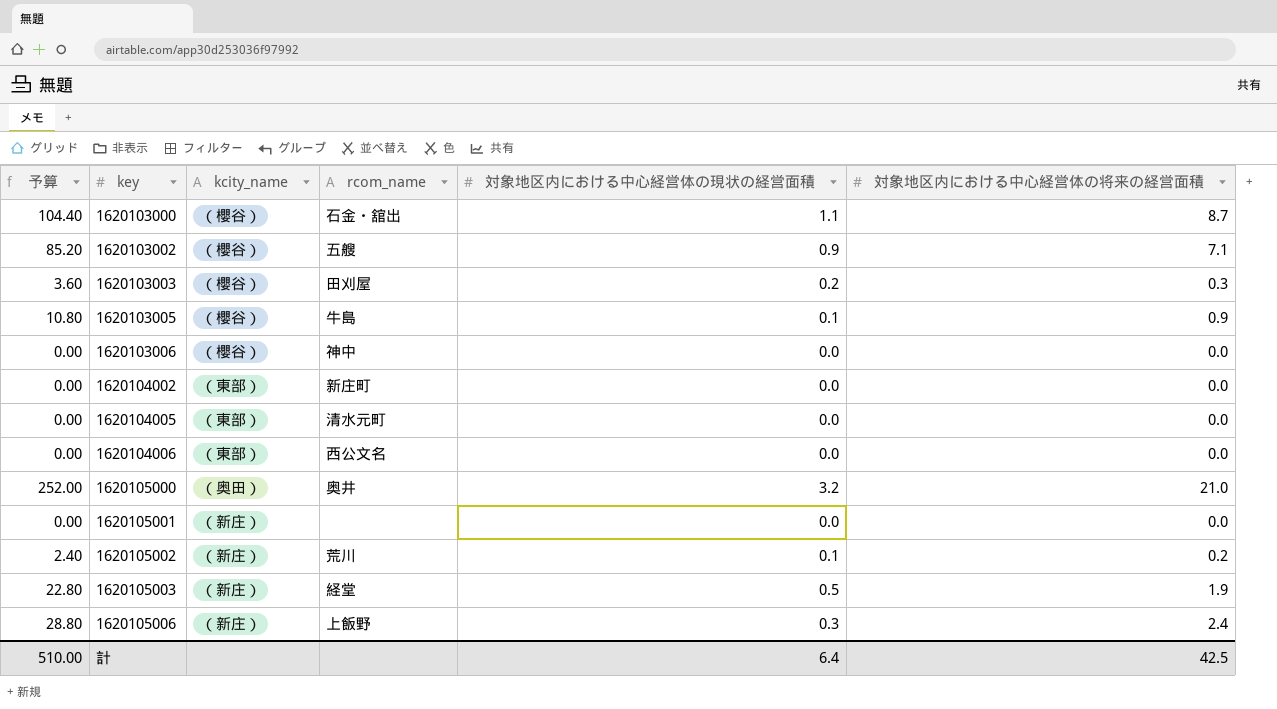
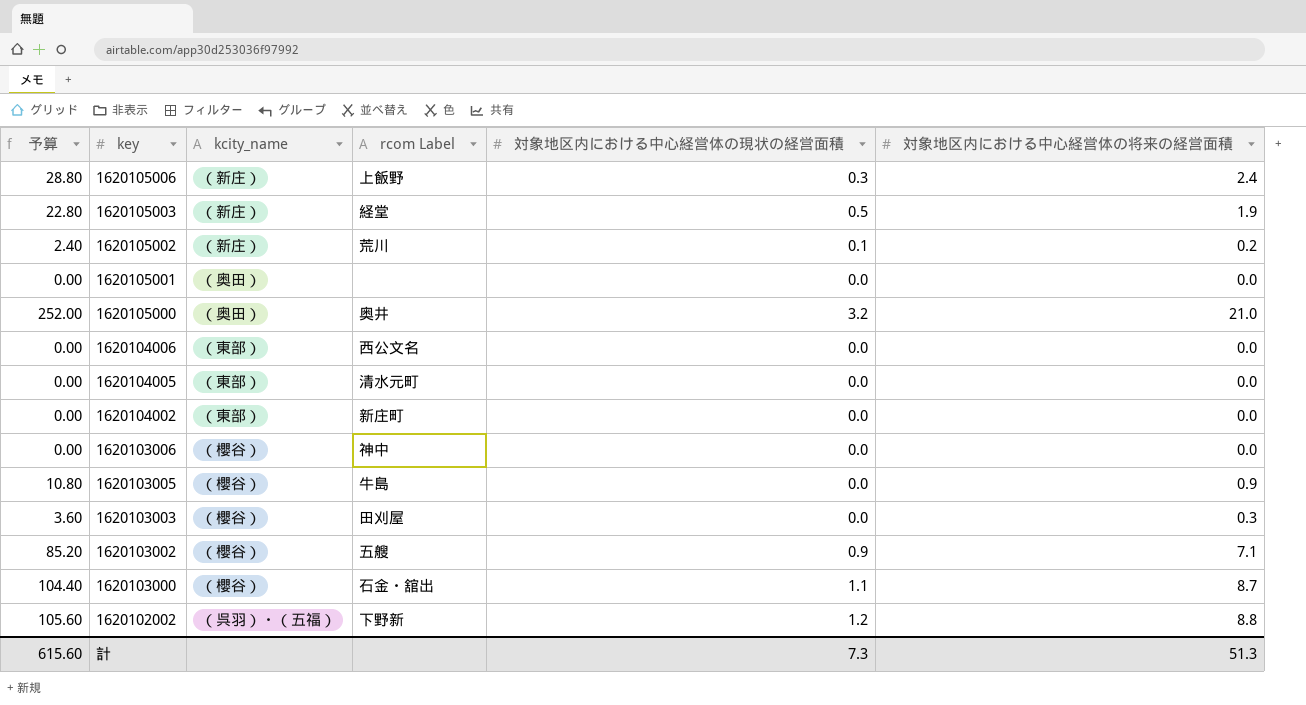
row order: key ascending -> key descending
column name: rcom_name -> rcom Label
1620105001 | kcity_name: （新庄） -> （奥田）
1620103005 | 対象地区内における中心経営体の現状の経営面積: 0.1 -> 0.0
1620103003 | 対象地区内における中心経営体の現状の経営面積: 0.2 -> 0.0
row 1620102002: none -> 105.60 | （呉羽）・（五福） | 下野新 | 1.2 | 8.8
計 | 予算: 510.00 -> 615.60
計 | 対象地区内における中心経営体の現状の経営面積: 6.4 -> 7.3
計 | 対象地区内における中心経営体の将来の経営面積: 42.5 -> 51.3

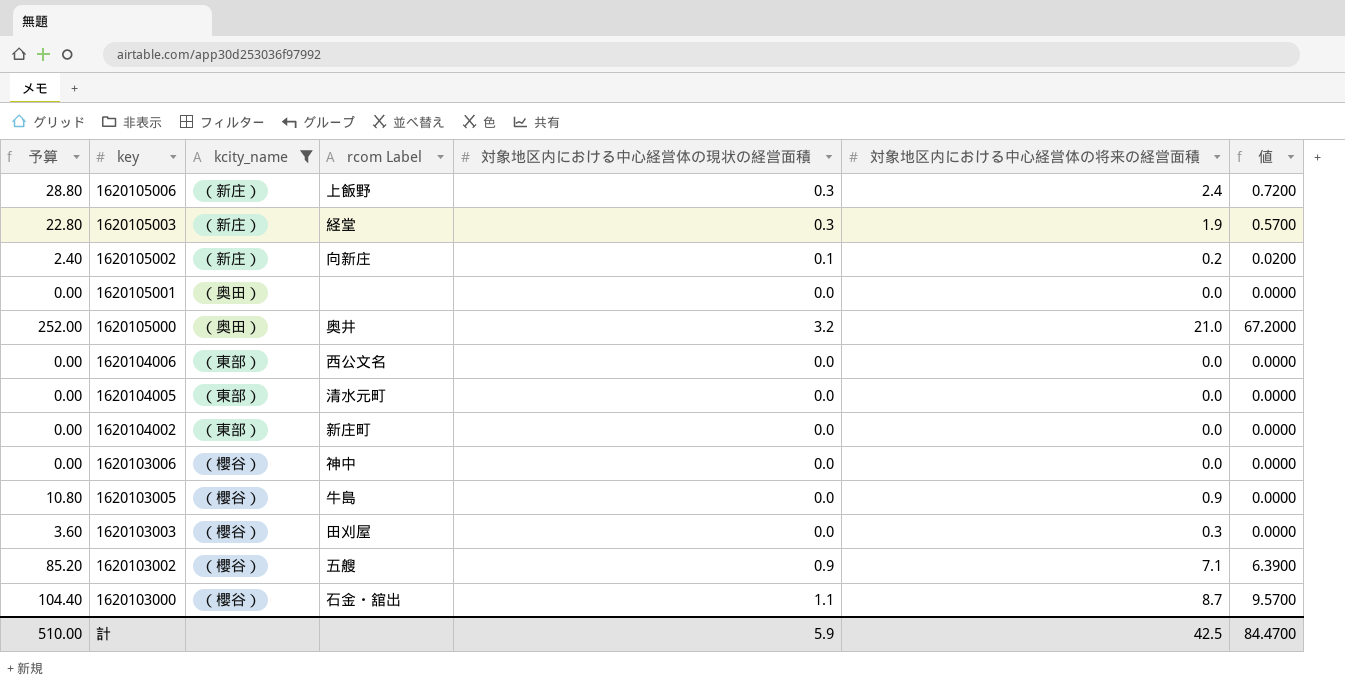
filter: none -> kcity_name != （呉羽）・（五福）
column 値 | formula: none -> [対象地区内における中心経営体の現状の経営面積] * [対象地区内における中心経営体の将来の経営面積]
1620105003 | 対象地区内における中心経営体の現状の経営面積: 0.5 -> 0.3
1620105002 | rcom Label: 荒川 -> 向新庄
計 | 予算: 615.60 -> 510.00
計 | 対象地区内における中心経営体の現状の経営面積: 7.3 -> 5.9
計 | 対象地区内における中心経営体の将来の経営面積: 51.3 -> 42.5

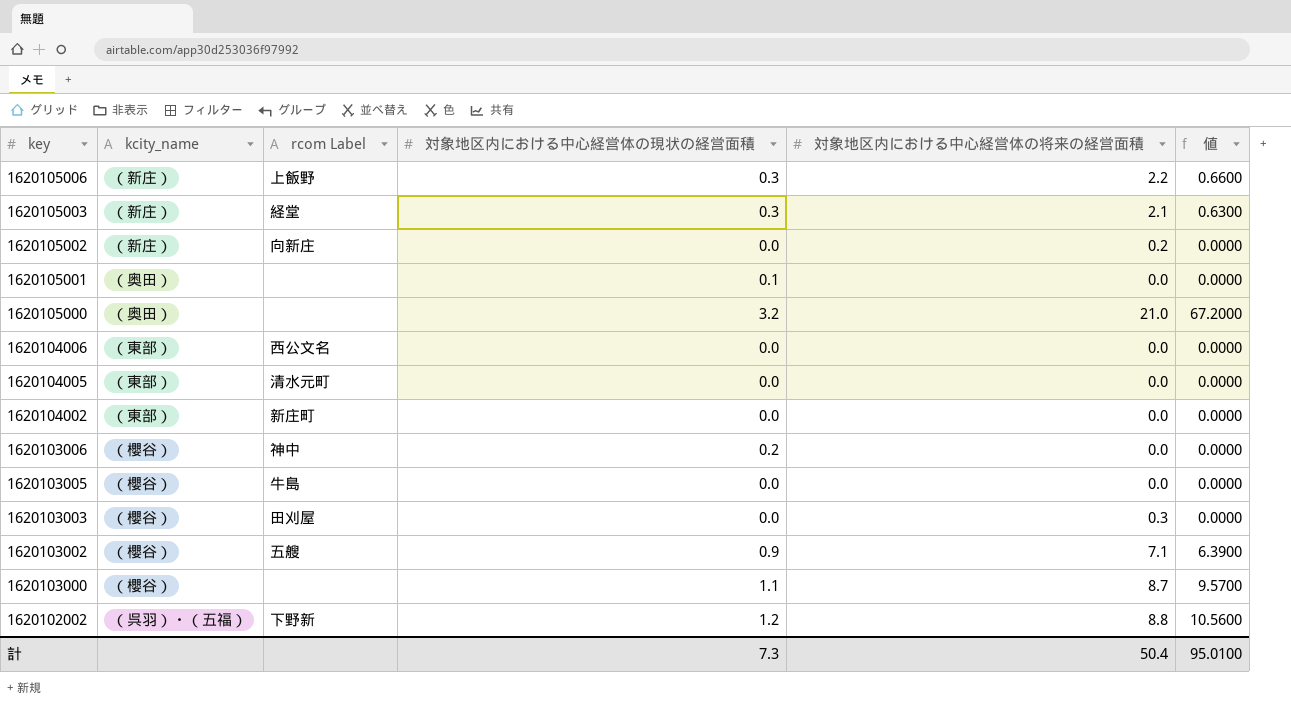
filter: kcity_name != （呉羽）・（五福） -> none
column 予算 | formula: [対象地区内における中心経営体の将来の経営面積] * 12 -> none
1620105006 | 対象地区内における中心経営体の将来の経営面積: 2.4 -> 2.2
1620105006 | 値: 0.7200 -> 0.6600
1620105003 | 対象地区内における中心経営体の将来の経営面積: 1.9 -> 2.1
1620105003 | 値: 0.5700 -> 0.6300
1620105002 | 対象地区内における中心経営体の現状の経営面積: 0.1 -> 0.0
1620105002 | 値: 0.0200 -> 0.0000
1620105001 | 対象地区内における中心経営体の現状の経営面積: 0.0 -> 0.1
1620105000 | rcom Label: 奥井 -> none
1620103006 | 対象地区内における中心経営体の現状の経営面積: 0.0 -> 0.2
1620103005 | 対象地区内における中心経営体の将来の経営面積: 0.9 -> 0.0
1620103000 | rcom Label: 石金・舘出 -> none
計 | 対象地区内における中心経営体の現状の経営面積: 5.9 -> 7.3
計 | 対象地区内における中心経営体の将来の経営面積: 42.5 -> 50.4
計 | 値: 84.4700 -> 95.0100

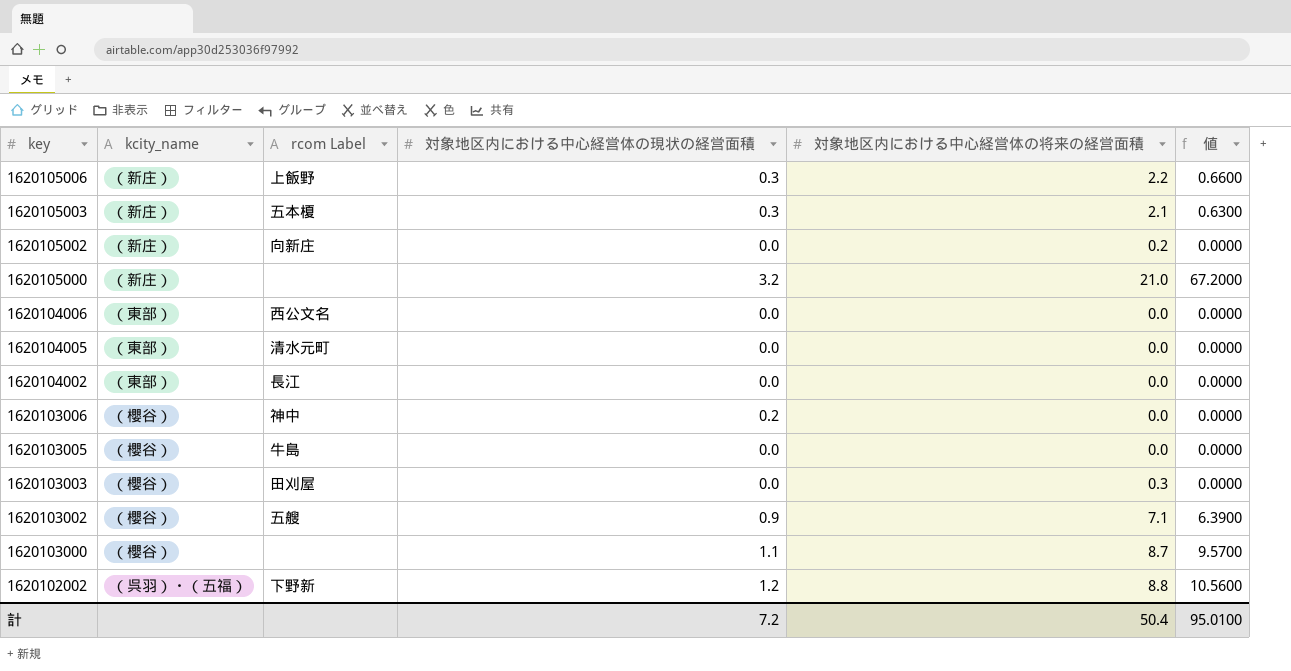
row 1620105001: （奥田） | none | 0.1 | 0.0 | 0.0000 -> none
1620105003 | rcom Label: 経堂 -> 五本榎
1620105000 | kcity_name: （奥田） -> （新庄）
1620104002 | rcom Label: 新庄町 -> 長江
計 | 対象地区内における中心経営体の現状の経営面積: 7.3 -> 7.2

